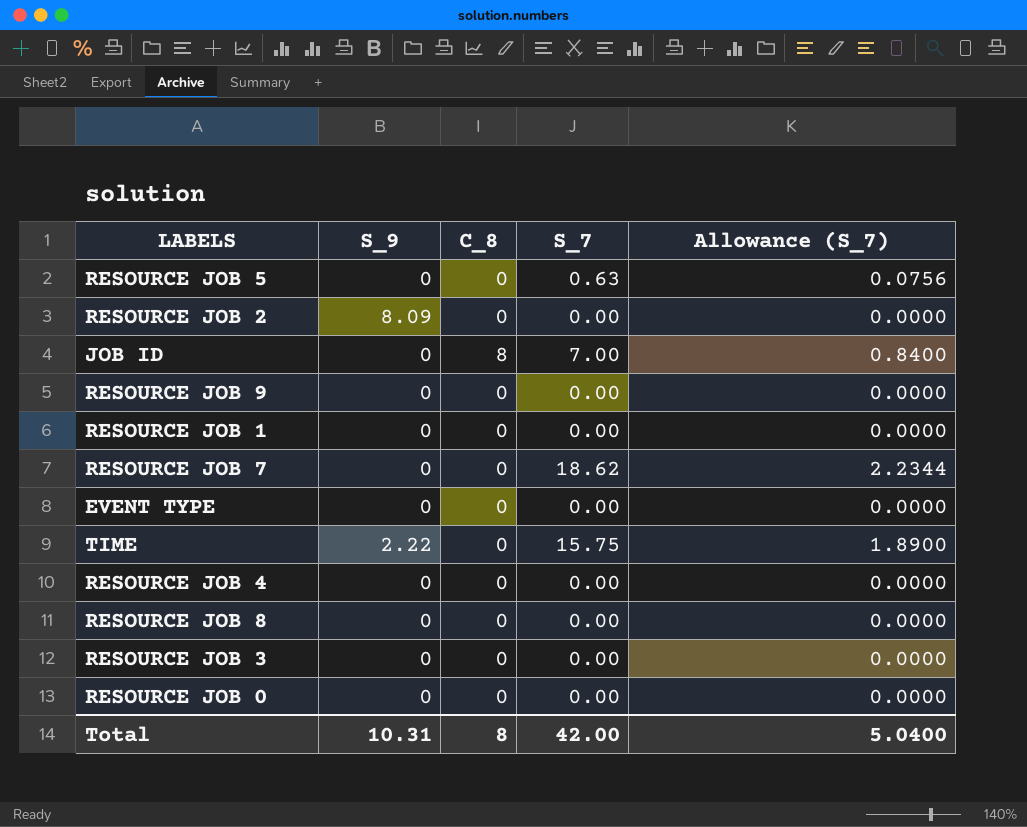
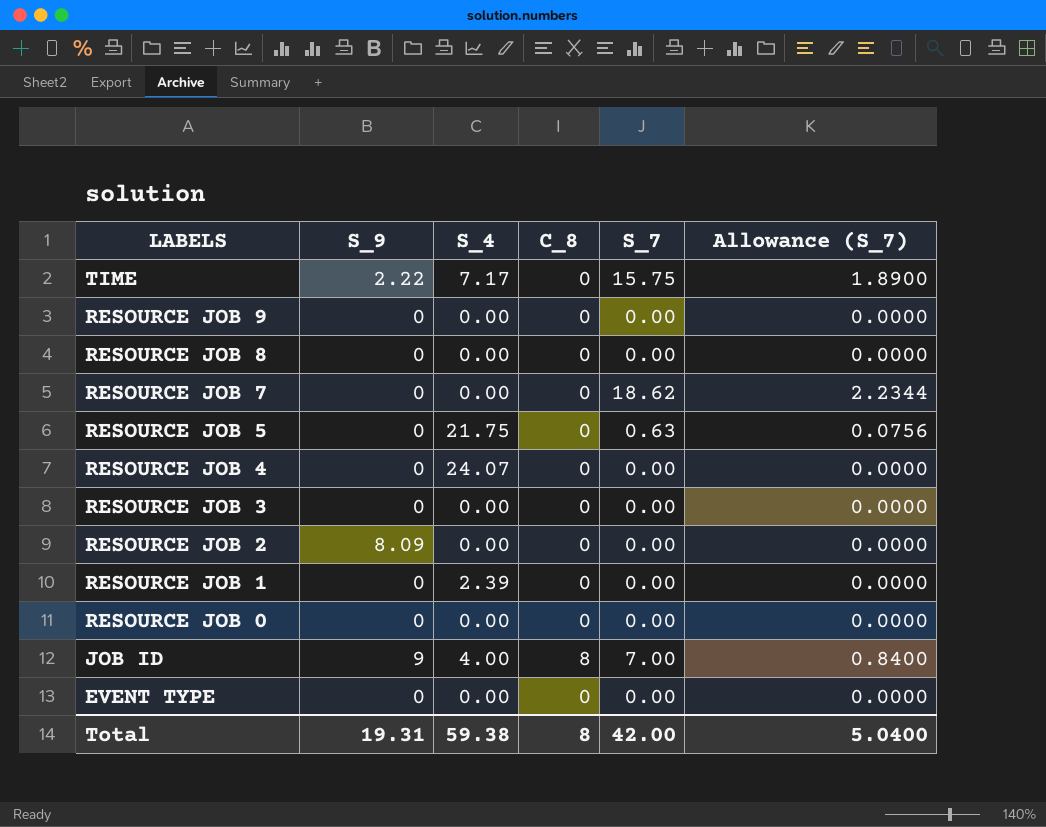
row order: none -> LABELS descending
column S_4 | position: none -> 3
JOB ID | S_9: 0 -> 9
Total | S_9: 10.31 -> 19.31

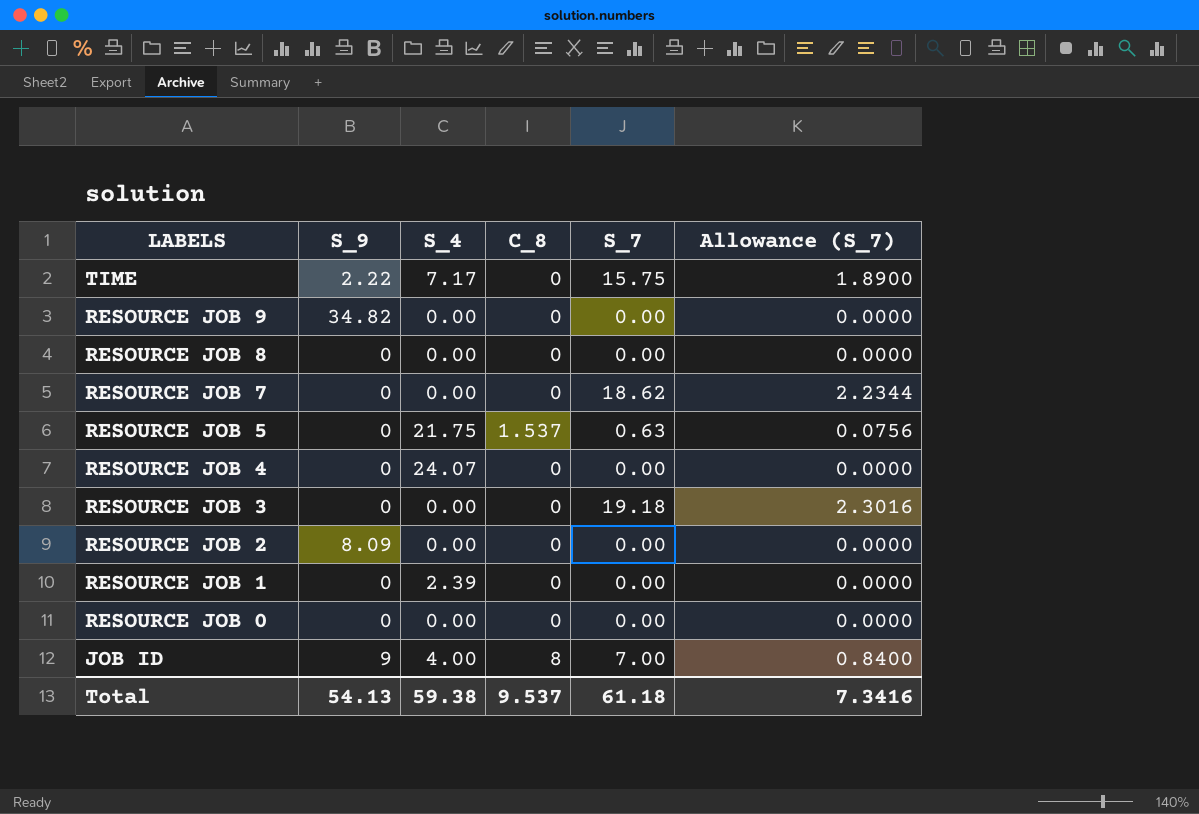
row EVENT TYPE: 0 | 0.00 | 0 | 0.00 | 0.0000 -> none
RESOURCE JOB 9 | S_9: 0 -> 34.82
RESOURCE JOB 5 | C_8: 0 -> 1.537
RESOURCE JOB 3 | S_7: 0.00 -> 19.18
RESOURCE JOB 3 | Allowance (S_7): 0.0000 -> 2.3016
Total | S_9: 19.31 -> 54.13
Total | C_8: 8 -> 9.537
Total | S_7: 42.00 -> 61.18
Total | Allowance (S_7): 5.0400 -> 7.3416

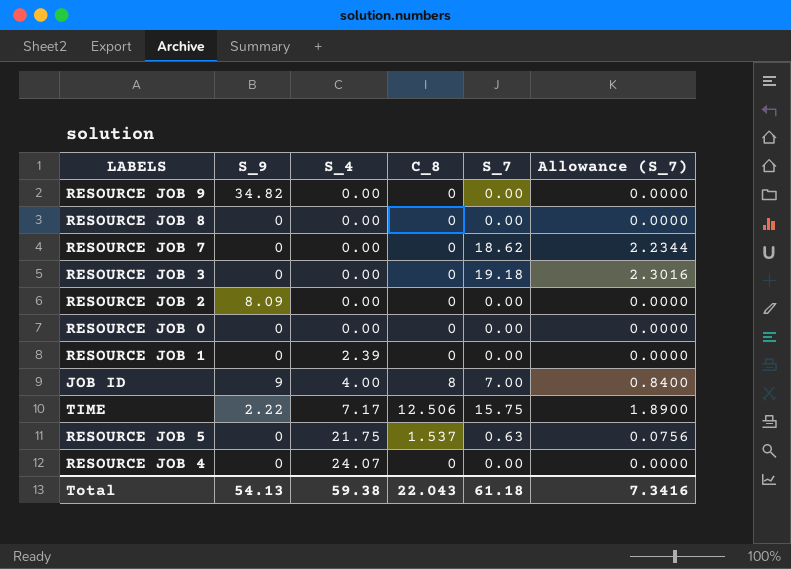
row order: LABELS descending -> S_4 ascending
TIME | C_8: 0 -> 12.506
Total | C_8: 9.537 -> 22.043

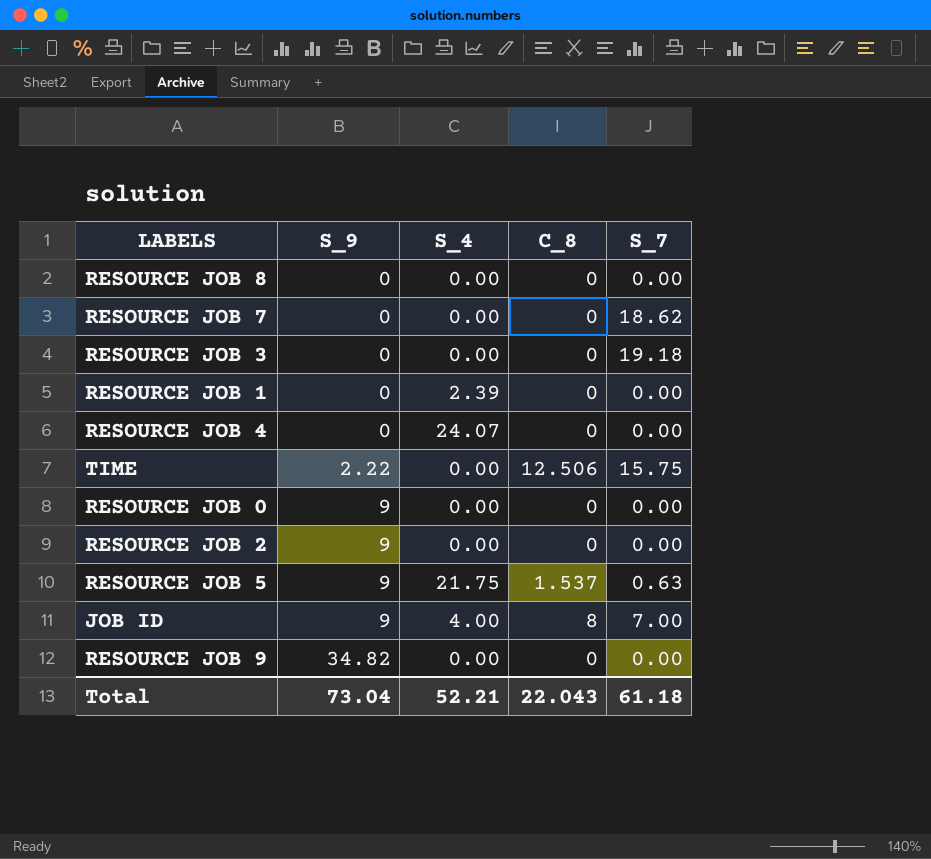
row order: S_4 ascending -> S_9 ascending
column Allowance (S_7) | formula: [S_7] * 0.12 -> none
TIME | S_4: 7.17 -> 0.00
RESOURCE JOB 0 | S_9: 0 -> 9
RESOURCE JOB 2 | S_9: 8.09 -> 9
RESOURCE JOB 5 | S_9: 0 -> 9
Total | S_9: 54.13 -> 73.04
Total | S_4: 59.38 -> 52.21

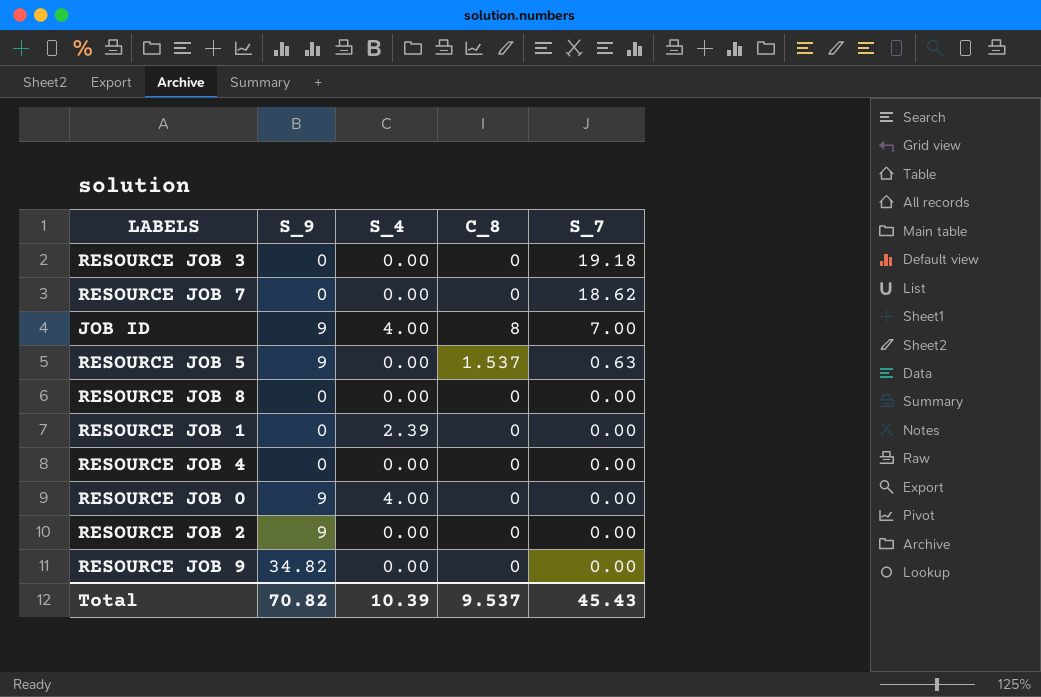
row order: S_9 ascending -> S_7 descending
row TIME: 2.22 | 0.00 | 12.506 | 15.75 -> none
RESOURCE JOB 5 | S_4: 21.75 -> 0.00
RESOURCE JOB 4 | S_4: 24.07 -> 0.00
RESOURCE JOB 0 | S_4: 0.00 -> 4.00
Total | S_9: 73.04 -> 70.82
Total | S_4: 52.21 -> 10.39
Total | C_8: 22.043 -> 9.537
Total | S_7: 61.18 -> 45.43

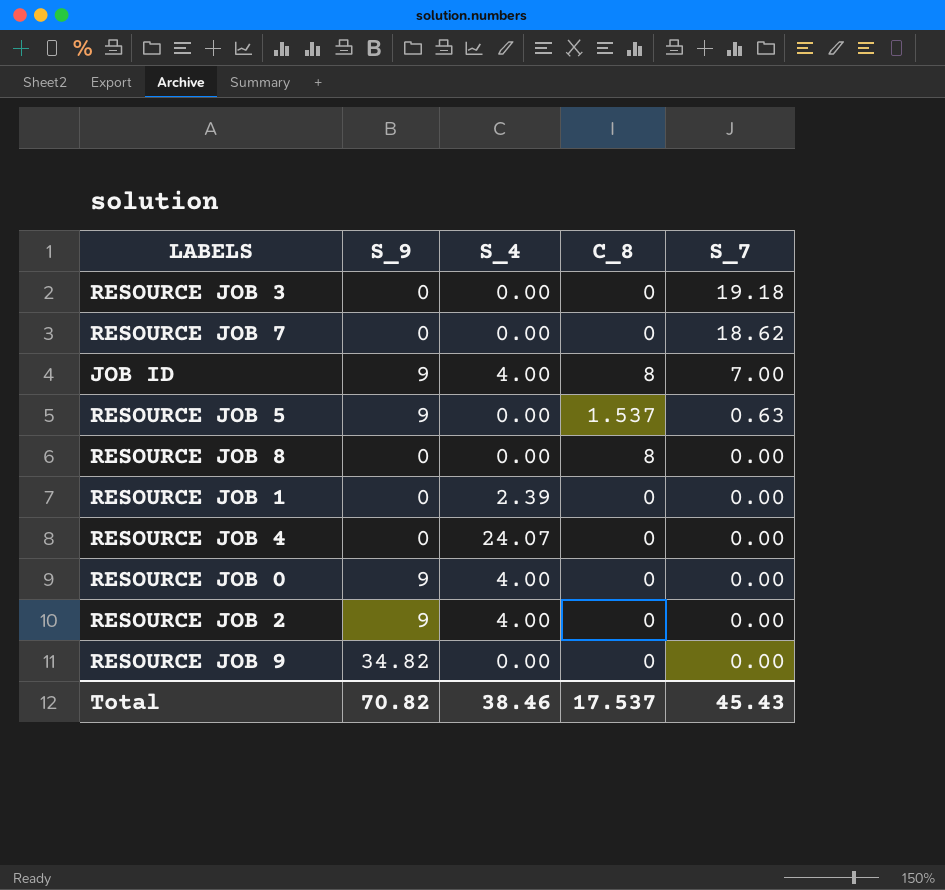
RESOURCE JOB 8 | C_8: 0 -> 8
RESOURCE JOB 4 | S_4: 0.00 -> 24.07
RESOURCE JOB 2 | S_4: 0.00 -> 4.00
Total | S_4: 10.39 -> 38.46
Total | C_8: 9.537 -> 17.537

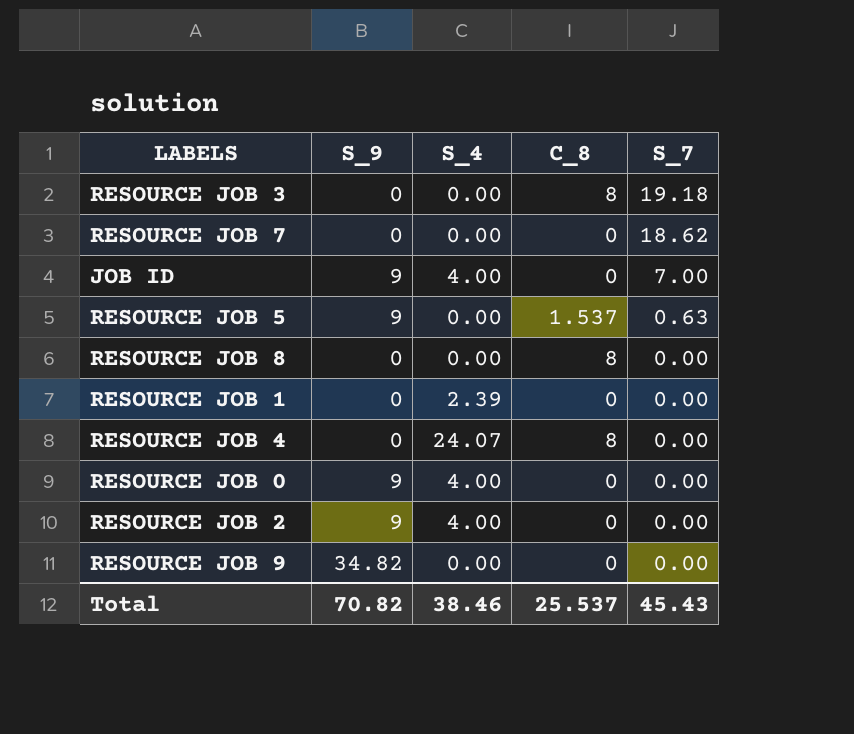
RESOURCE JOB 3 | C_8: 0 -> 8
JOB ID | C_8: 8 -> 0
RESOURCE JOB 4 | C_8: 0 -> 8
Total | C_8: 17.537 -> 25.537

